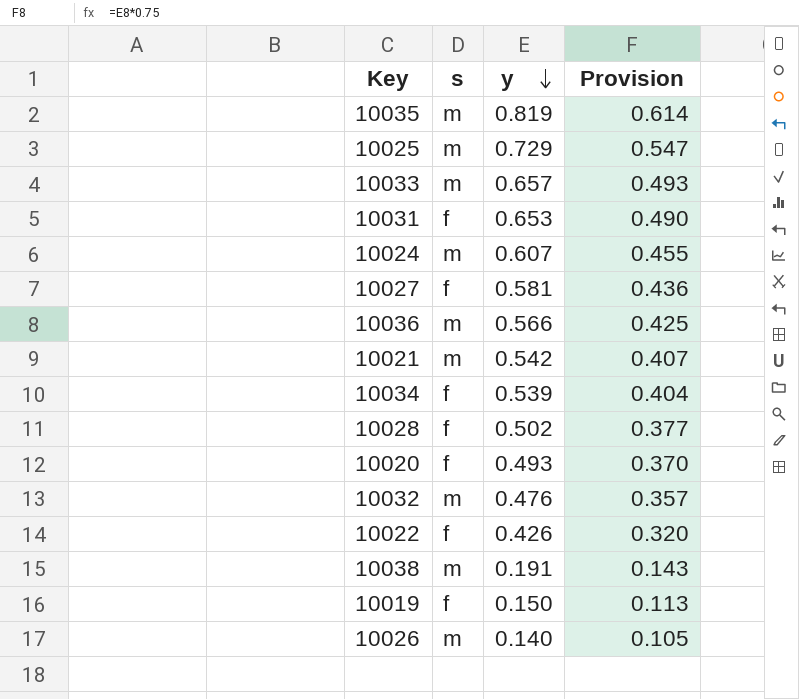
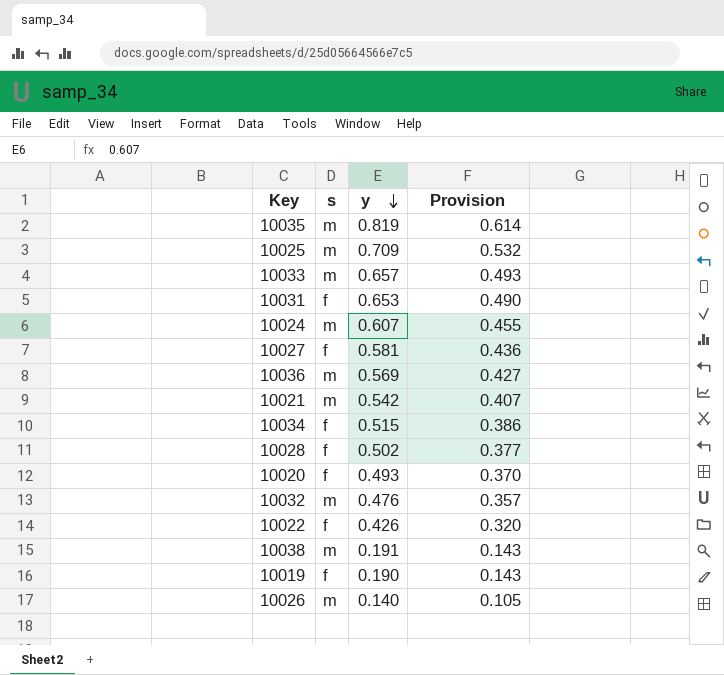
10025 | y: 0.729 -> 0.709
10025 | Provision: 0.547 -> 0.532
10036 | y: 0.566 -> 0.569
10036 | Provision: 0.425 -> 0.427
10034 | y: 0.539 -> 0.515
10034 | Provision: 0.404 -> 0.386
10019 | y: 0.150 -> 0.190
10019 | Provision: 0.113 -> 0.143

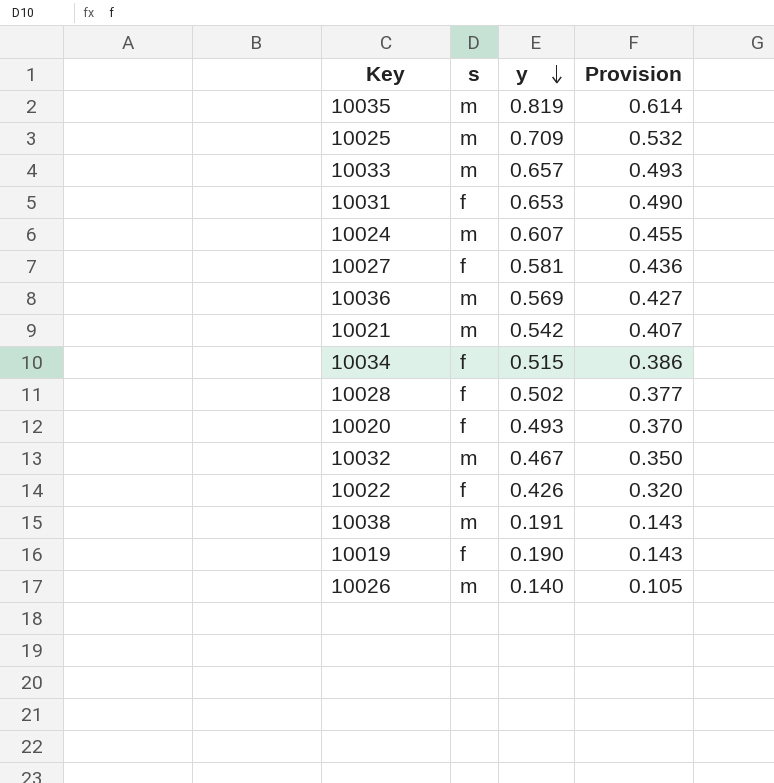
10032 | y: 0.476 -> 0.467
10032 | Provision: 0.357 -> 0.350

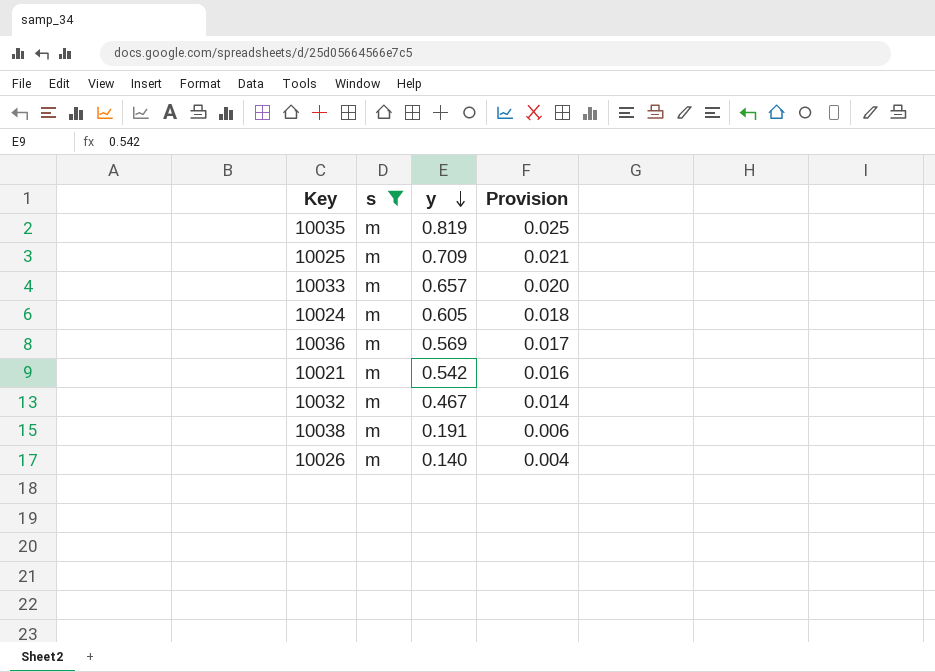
filter: none -> s = m
column Provision | formula: [y] * 0.75 -> [y] * 0.03
10024 | y: 0.607 -> 0.605

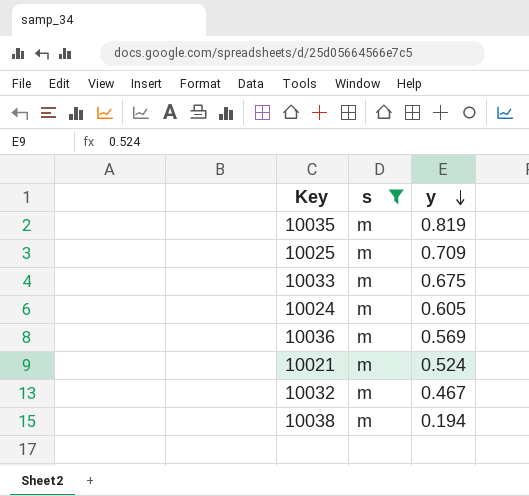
column Provision | formula: [y] * 0.03 -> none
row 10026: m | 0.140 | 0.004 -> none
10033 | y: 0.657 -> 0.675
10021 | y: 0.542 -> 0.524
10038 | y: 0.191 -> 0.194

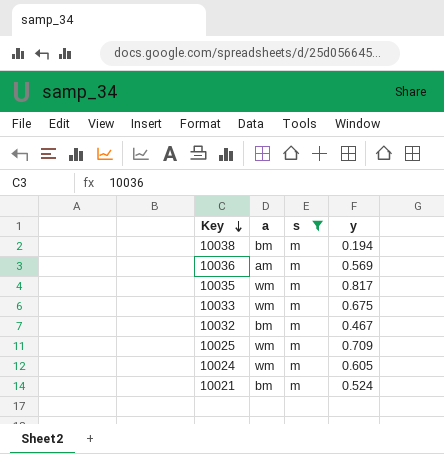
row order: y descending -> Key descending
column a | position: none -> 2
10035 | y: 0.819 -> 0.817

